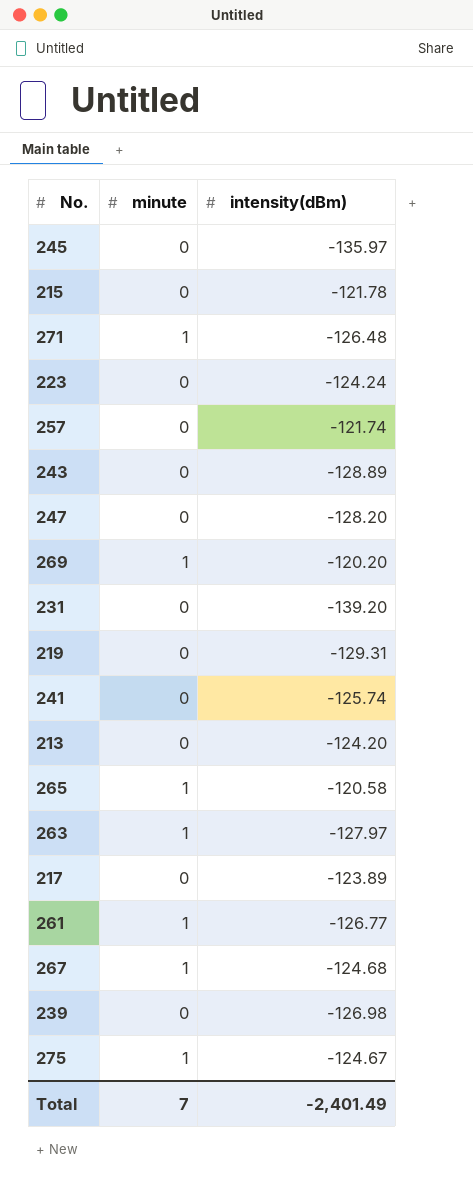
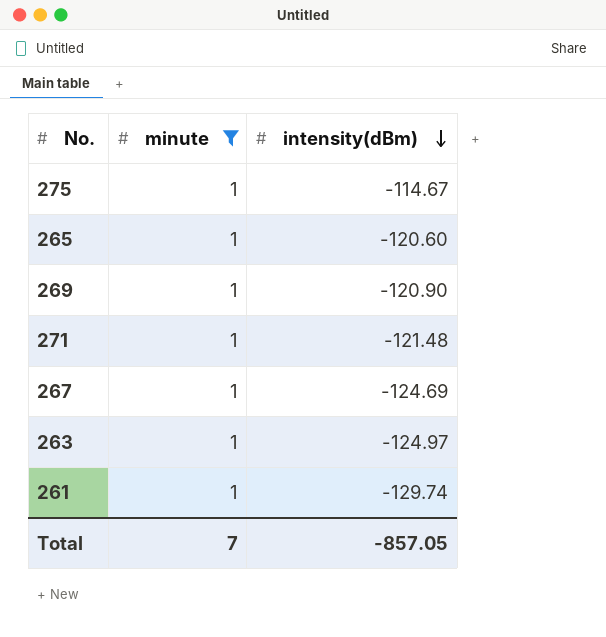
filter: none -> minute = 1
row order: none -> intensity(dBm) descending
275 | intensity(dBm): -124.67 -> -114.67
265 | intensity(dBm): -120.58 -> -120.60
269 | intensity(dBm): -120.20 -> -120.90
271 | intensity(dBm): -126.48 -> -121.48
267 | intensity(dBm): -124.68 -> -124.69
263 | intensity(dBm): -127.97 -> -124.97
261 | intensity(dBm): -126.77 -> -129.74
Total | intensity(dBm): -2,401.49 -> -857.05

